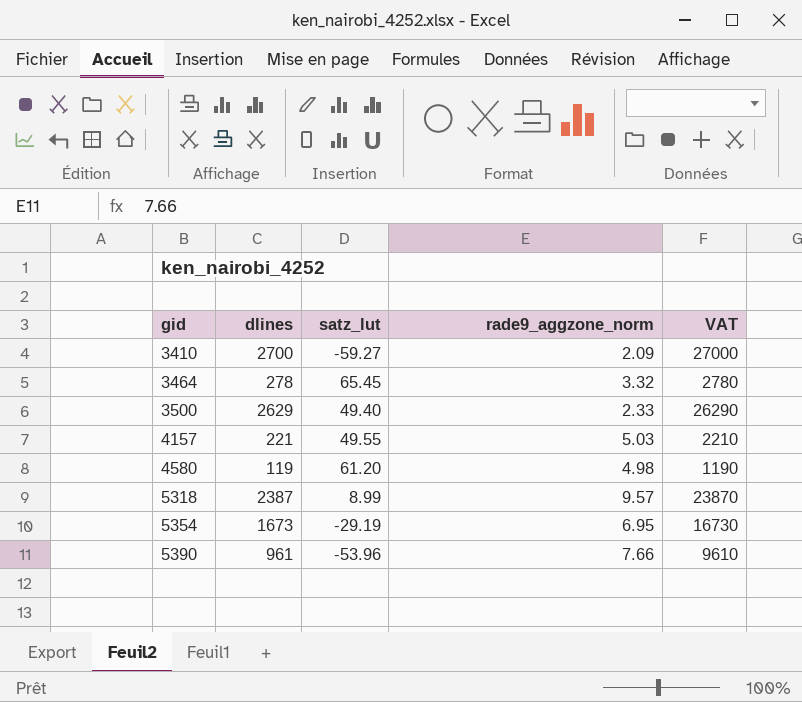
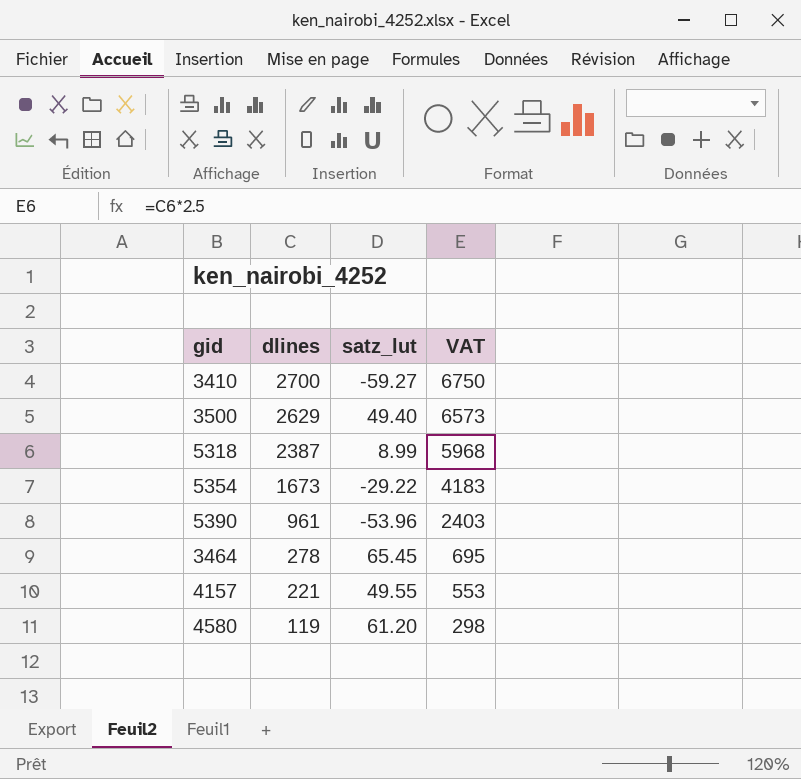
row order: gid ascending -> dlines descending
column rade9_aggzone_norm | position: 4 -> none
column VAT | formula: [dlines] * 10 -> [dlines] * 2.5
5354 | satz_lut: -29.19 -> -29.22

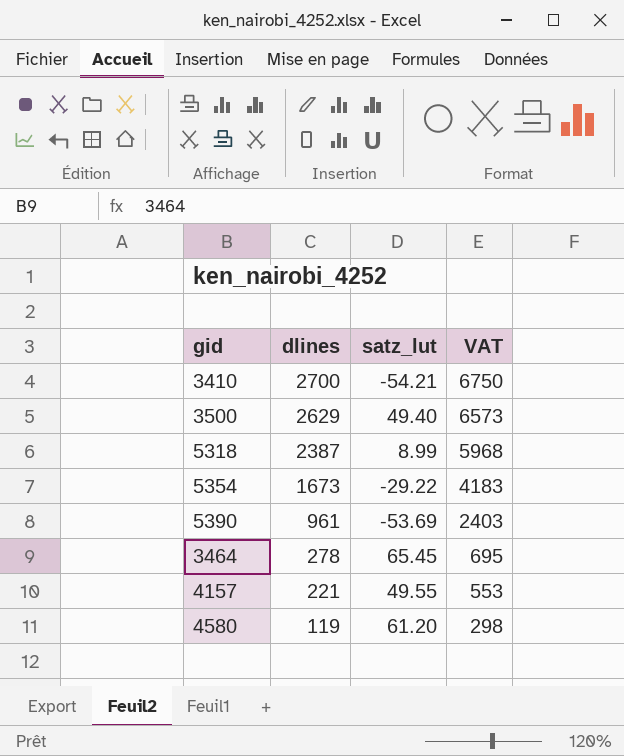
3410 | satz_lut: -59.27 -> -54.21
5390 | satz_lut: -53.96 -> -53.69

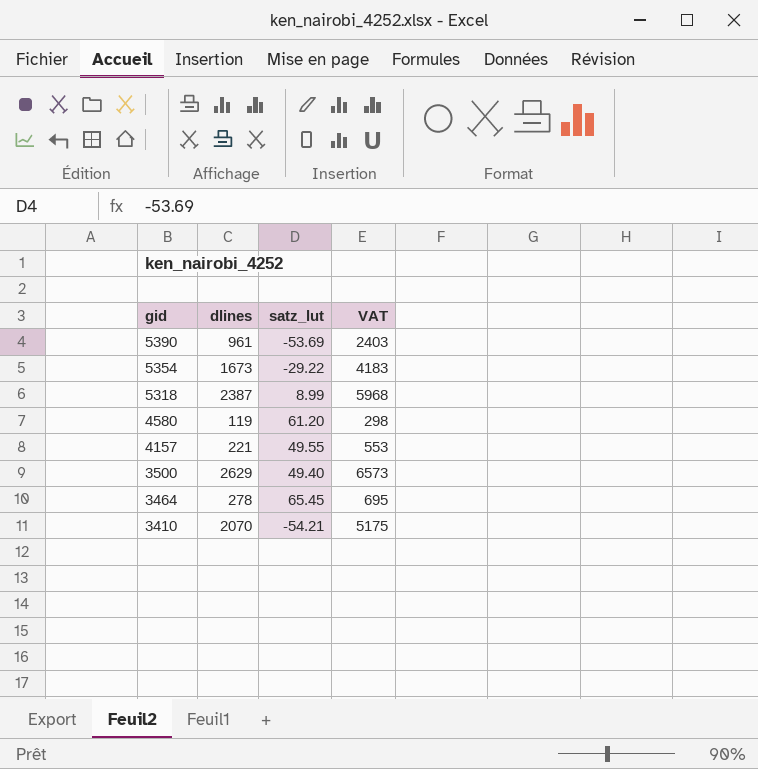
row order: dlines descending -> gid descending
3410 | dlines: 2700 -> 2070
3410 | VAT: 6750 -> 5175

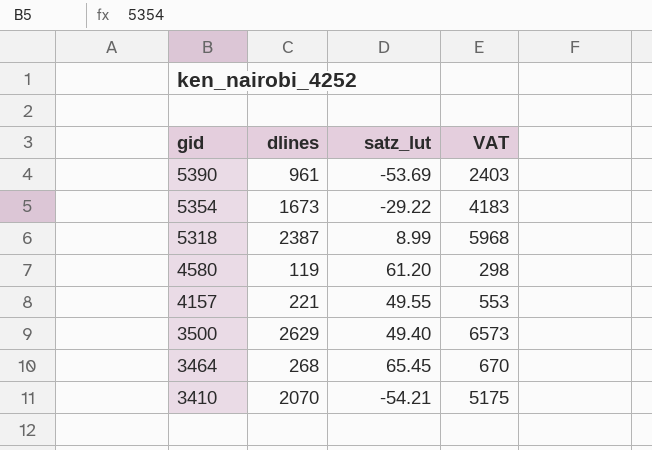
3464 | dlines: 278 -> 268
3464 | VAT: 695 -> 670

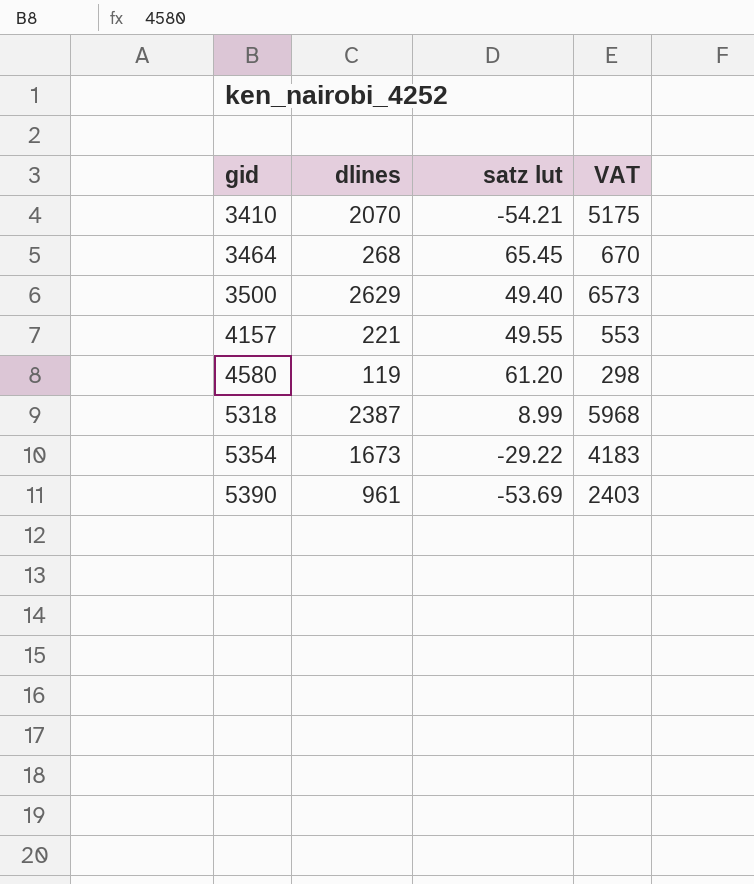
row order: gid descending -> gid ascending
column name: satz_lut -> satz lut

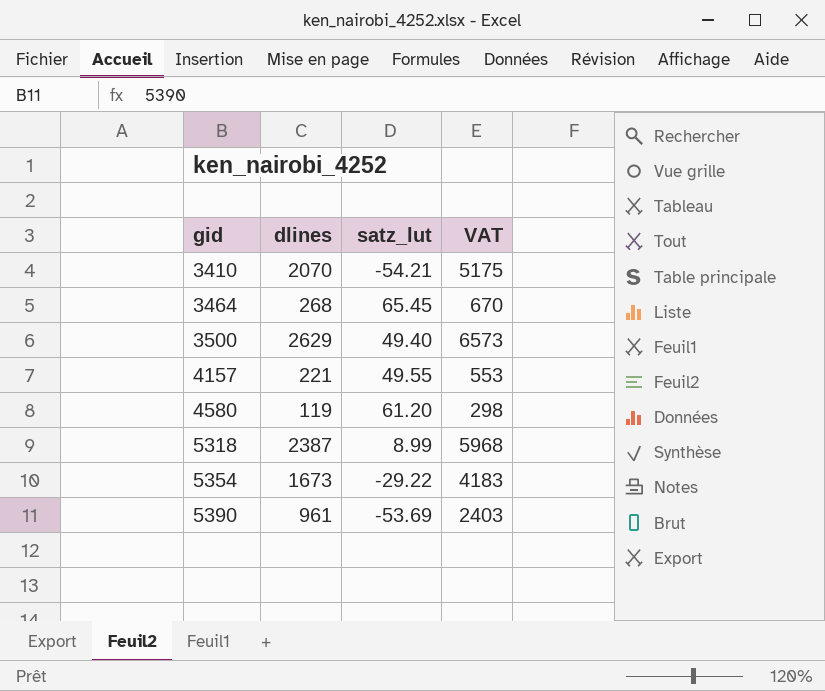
column name: satz lut -> satz_lut

